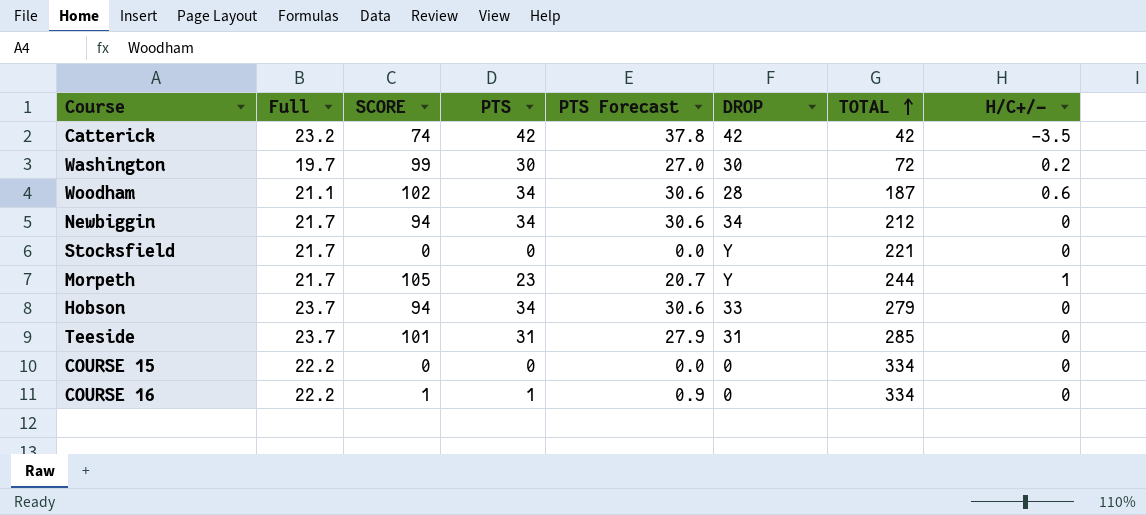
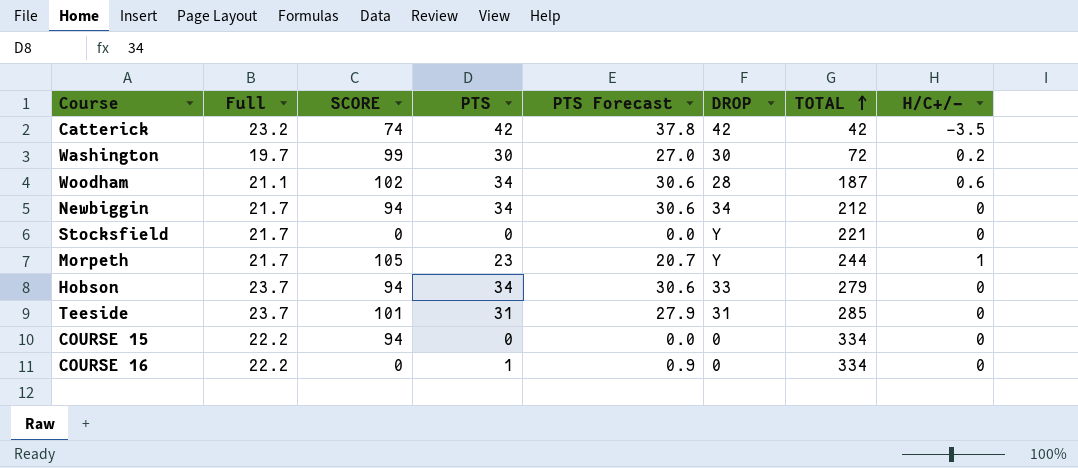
COURSE 15 | SCORE: 0 -> 94
COURSE 16 | SCORE: 1 -> 0

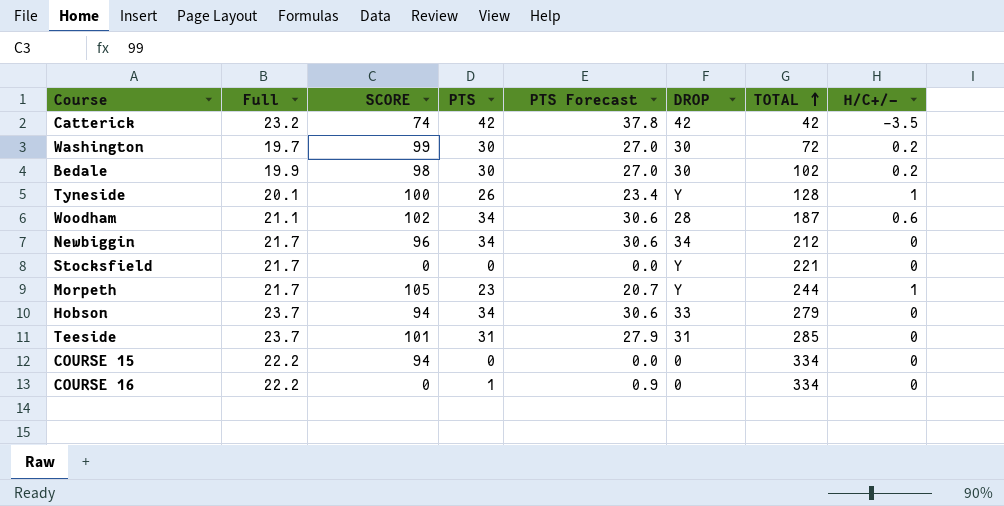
row Bedale: none -> 19.9 | 98 | 30 | 27.0 | 30 | 102 | 0.2
row Tyneside: none -> 20.1 | 100 | 26 | 23.4 | Y | 128 | 1
Newbiggin | SCORE: 94 -> 96

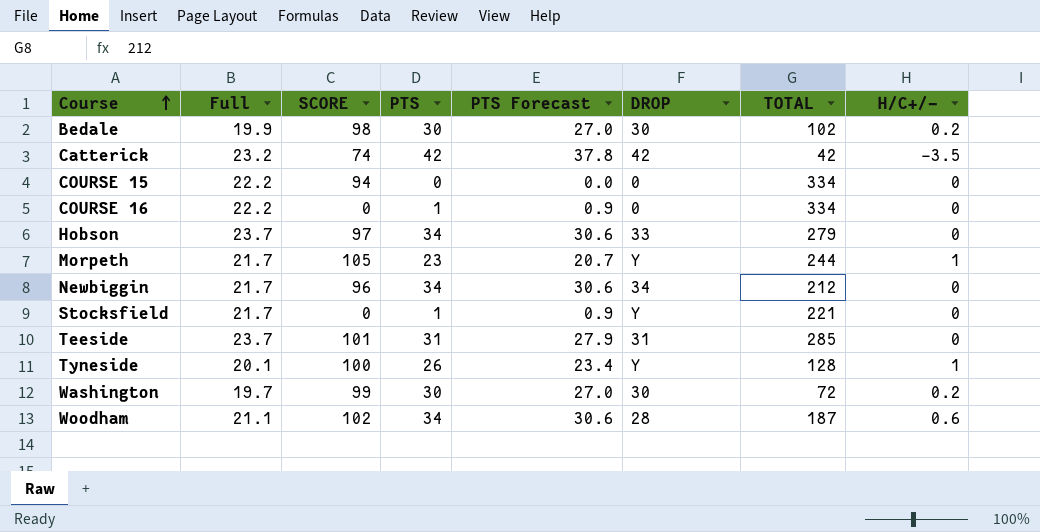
row order: TOTAL ascending -> Course ascending
Hobson | SCORE: 94 -> 97
Stocksfield | PTS: 0 -> 1
Stocksfield | PTS Forecast: 0.0 -> 0.9

